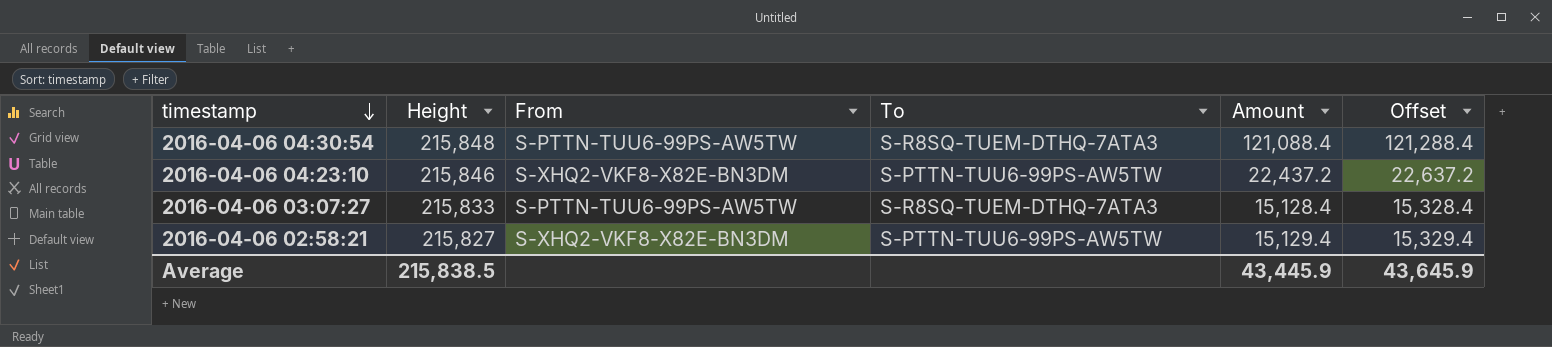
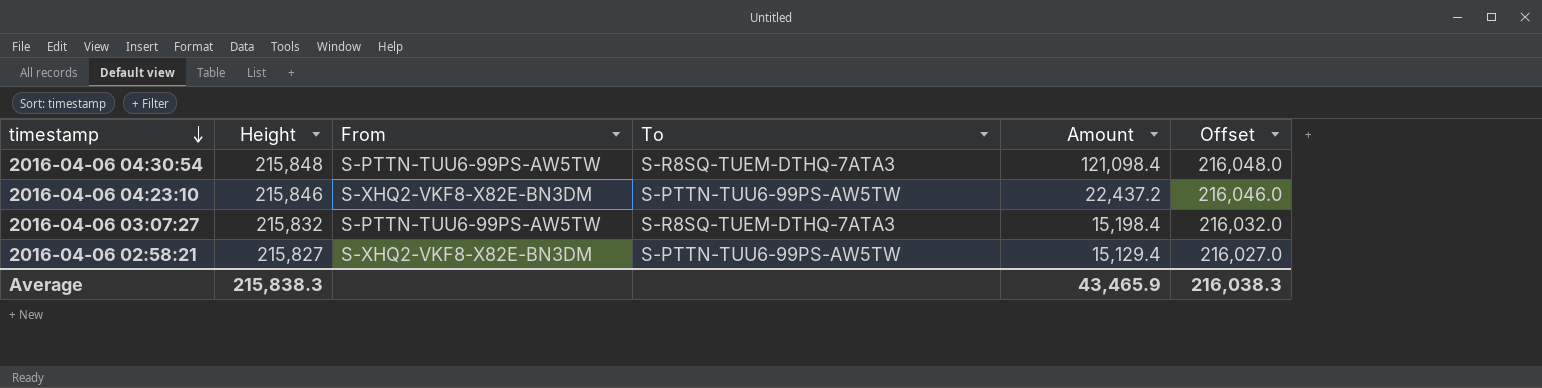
column Offset | formula: [Amount] + 200 -> [Height] + 200
2016-04-06 04:30:54 | Amount: 121,088.4 -> 121,098.4
2016-04-06 03:07:27 | Height: 215,833 -> 215,832
2016-04-06 03:07:27 | Amount: 15,128.4 -> 15,198.4
Average | Height: 215,838.5 -> 215,838.3
Average | Amount: 43,445.9 -> 43,465.9
Average | Offset: 43,645.9 -> 216,038.3

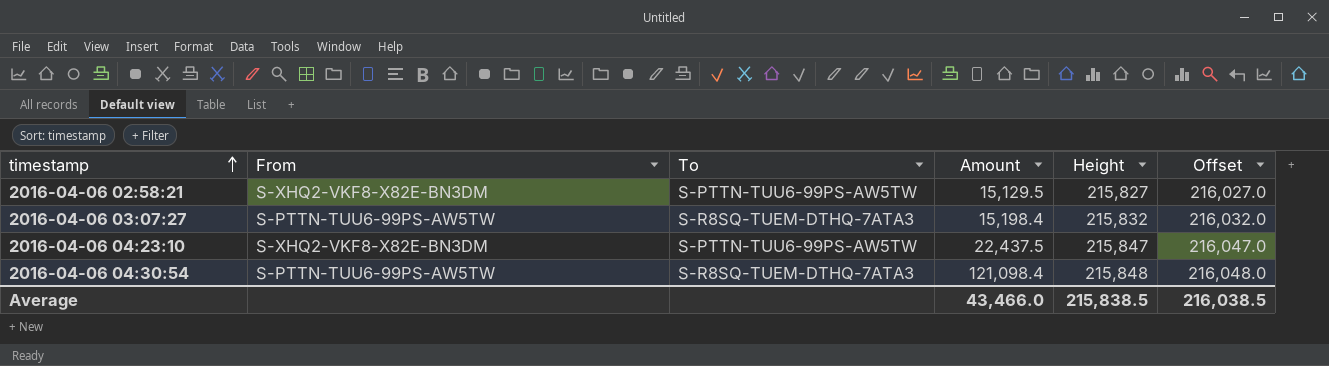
row order: timestamp descending -> timestamp ascending
column Height | position: 2 -> 5
2016-04-06 02:58:21 | Amount: 15,129.4 -> 15,129.5
2016-04-06 04:23:10 | Amount: 22,437.2 -> 22,437.5
2016-04-06 04:23:10 | Height: 215,846 -> 215,847
2016-04-06 04:23:10 | Offset: 216,046.0 -> 216,047.0
Average | Amount: 43,465.9 -> 43,466.0
Average | Height: 215,838.3 -> 215,838.5
Average | Offset: 216,038.3 -> 216,038.5

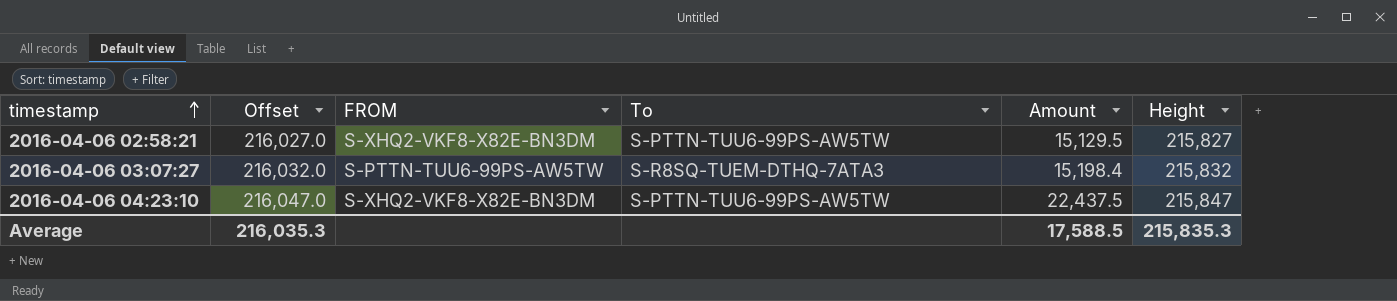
column Offset | position: 6 -> 2
column name: From -> FROM
row 2016-04-06 04:30:54: S-PTTN-TUU6-99PS-AW5TW | S-R8SQ-TUEM-DTHQ-7ATA3 | 121,098.4 | 215,848 | 216,048.0 -> none
Average | Offset: 216,038.5 -> 216,035.3
Average | Amount: 43,466.0 -> 17,588.5
Average | Height: 215,838.5 -> 215,835.3

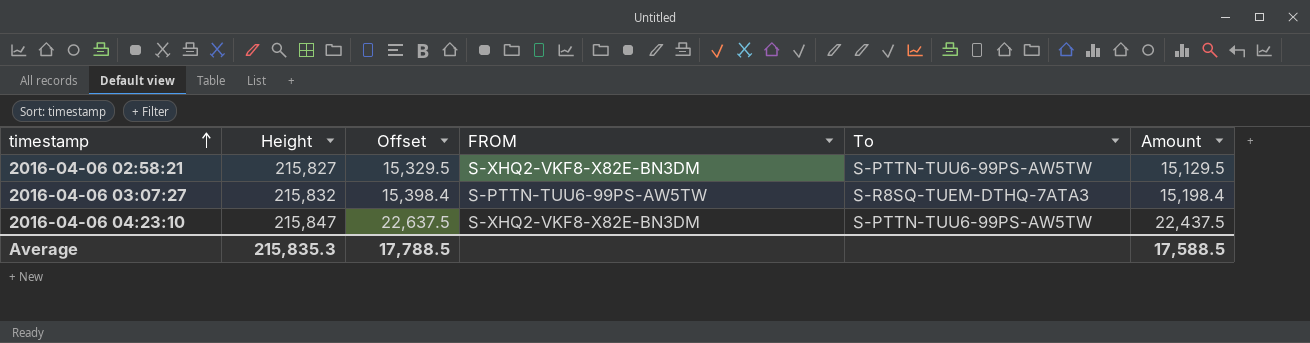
column Height | position: 6 -> 2
column Offset | formula: [Height] + 200 -> [Amount] + 200
Average | Offset: 216,035.3 -> 17,788.5

